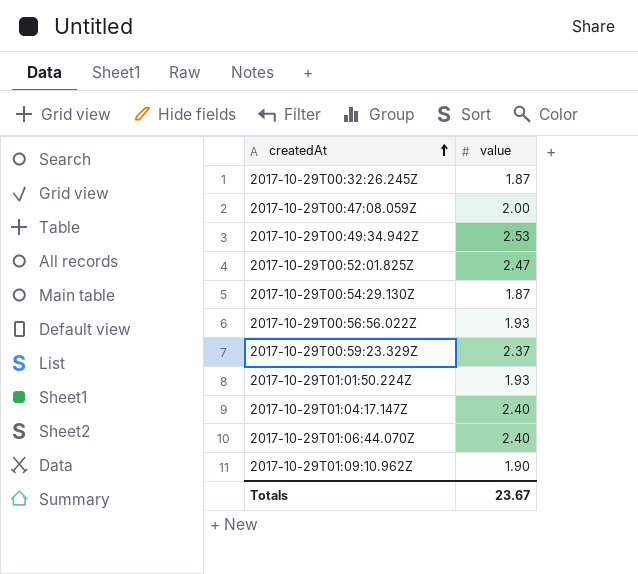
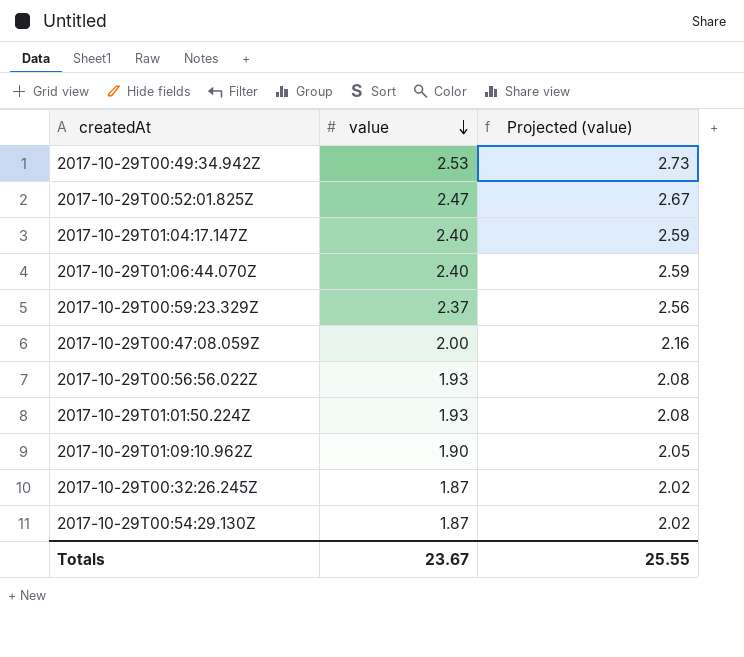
row order: createdAt ascending -> value descending
column Projected (value) | formula: none -> [value] * 1.08

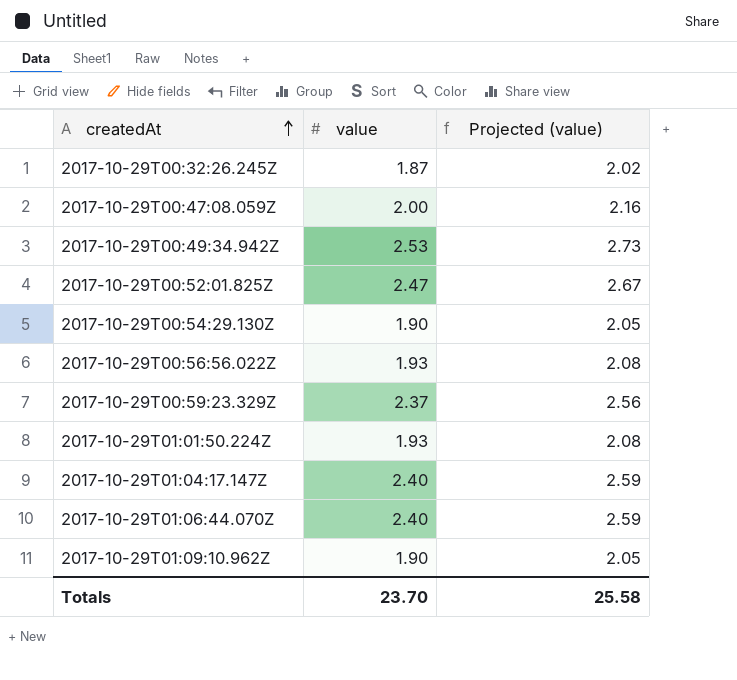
row order: value descending -> createdAt ascending
2017-10-29T00:54:29.130Z | value: 1.87 -> 1.90
2017-10-29T00:54:29.130Z | Projected (value): 2.02 -> 2.05
Totals | value: 23.67 -> 23.70
Totals | Projected (value): 25.55 -> 25.58

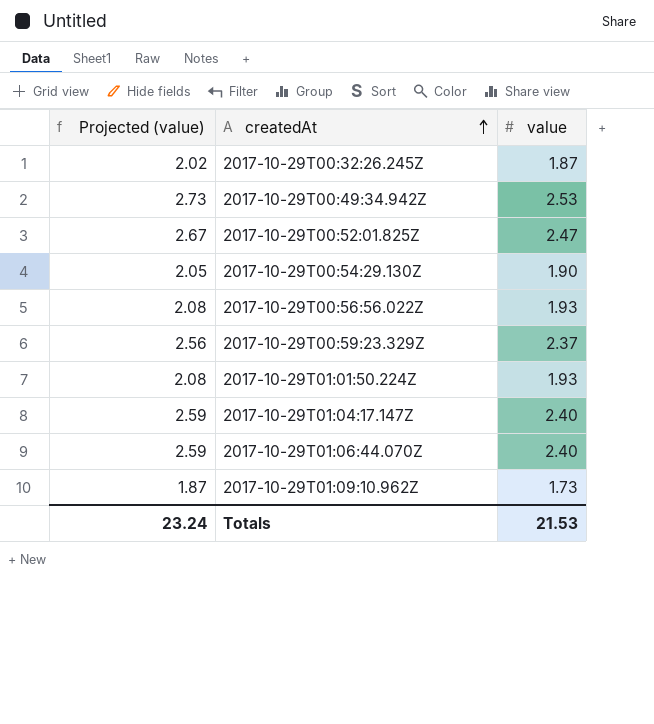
column Projected (value) | position: 3 -> 1
row 2017-10-29T00:47:08.059Z: 2.00 | 2.16 -> none
2017-10-29T01:09:10.962Z | Projected (value): 2.05 -> 1.87
2017-10-29T01:09:10.962Z | value: 1.90 -> 1.73
Totals | Projected (value): 25.58 -> 23.24
Totals | value: 23.70 -> 21.53

